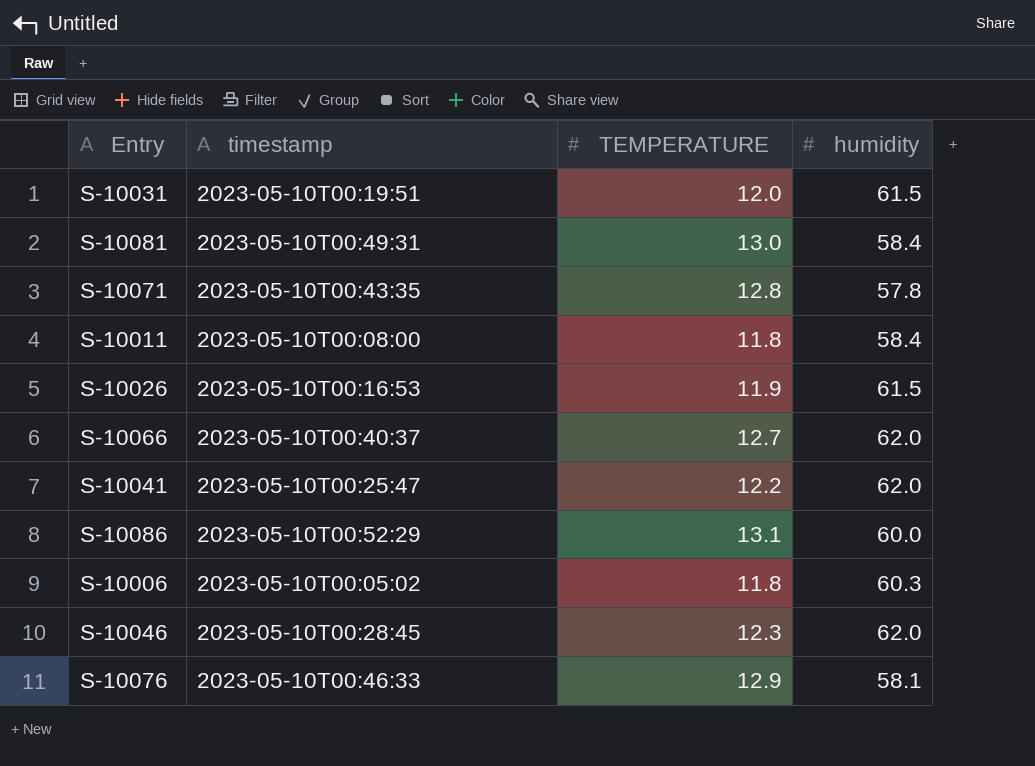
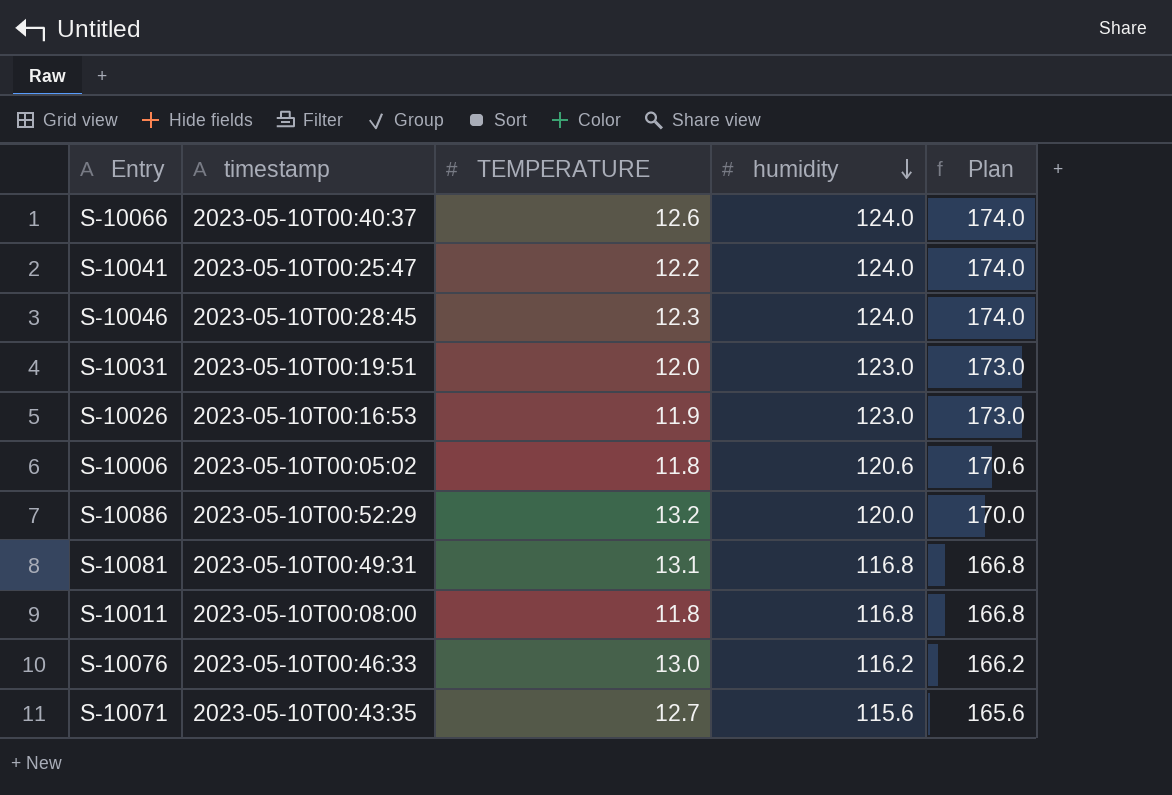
row order: none -> humidity descending
column Plan | formula: none -> [humidity] + 50
S-10066 | TEMPERATURE: 12.7 -> 12.6
S-10066 | humidity: 62.0 -> 124.0
S-10041 | humidity: 62.0 -> 124.0
S-10046 | humidity: 62.0 -> 124.0
S-10031 | humidity: 61.5 -> 123.0
S-10026 | humidity: 61.5 -> 123.0
S-10006 | humidity: 60.3 -> 120.6
S-10086 | TEMPERATURE: 13.1 -> 13.2
S-10086 | humidity: 60.0 -> 120.0
S-10081 | TEMPERATURE: 13.0 -> 13.1
S-10081 | humidity: 58.4 -> 116.8
S-10011 | humidity: 58.4 -> 116.8
S-10076 | TEMPERATURE: 12.9 -> 13.0
S-10076 | humidity: 58.1 -> 116.2
S-10071 | TEMPERATURE: 12.8 -> 12.7
S-10071 | humidity: 57.8 -> 115.6

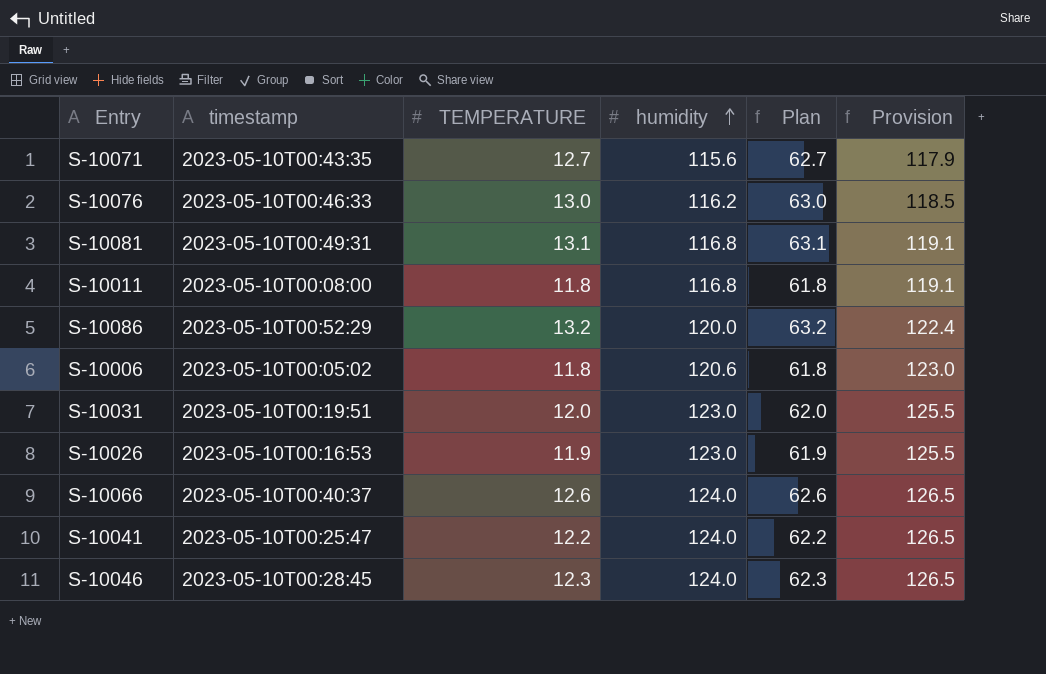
row order: humidity descending -> humidity ascending
column Plan | formula: [humidity] + 50 -> [TEMPERATURE] + 50
column Provision | formula: none -> [humidity] * 1.02

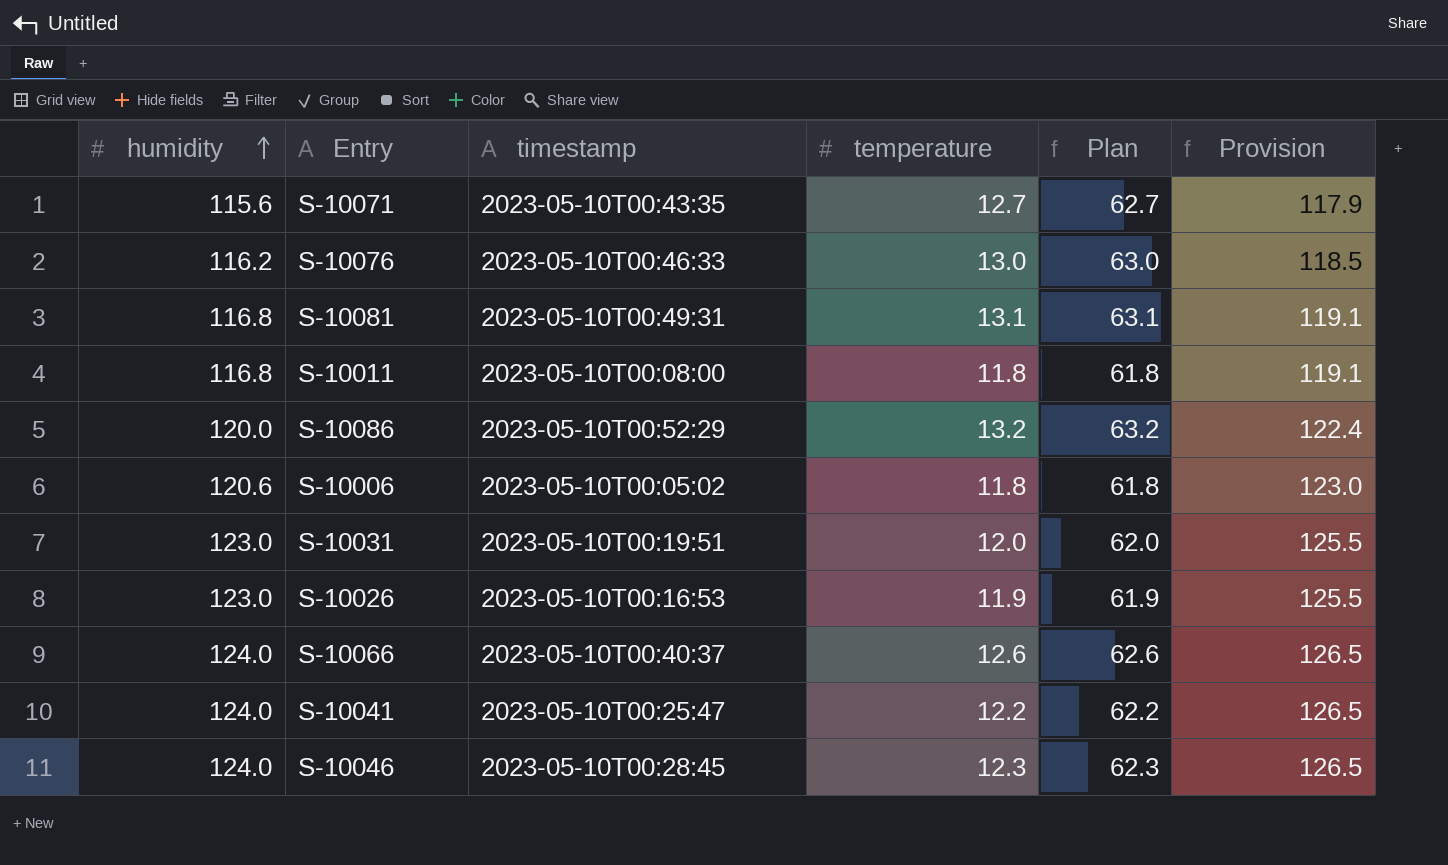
column humidity | position: 4 -> 1
column name: TEMPERATURE -> temperature

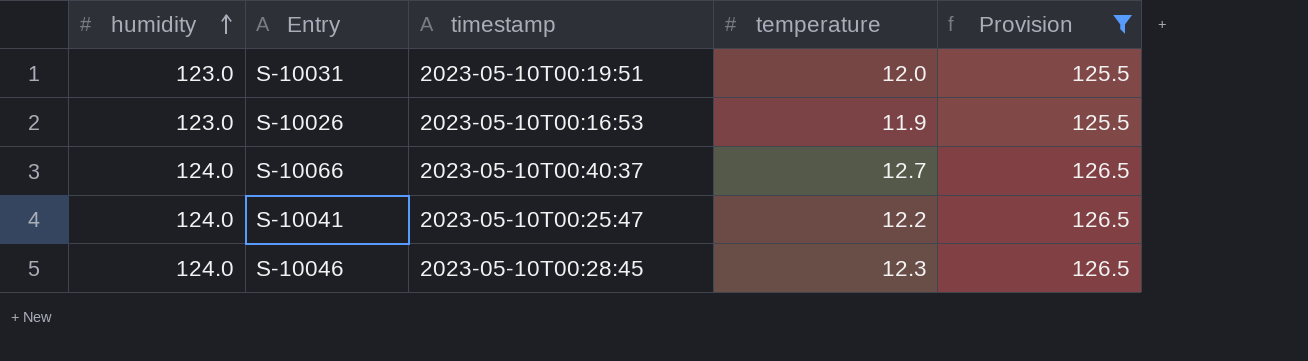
filter: none -> Provision >= 125.5
column Plan | formula: [temperature] + 50 -> none
S-10066 | temperature: 12.6 -> 12.7

